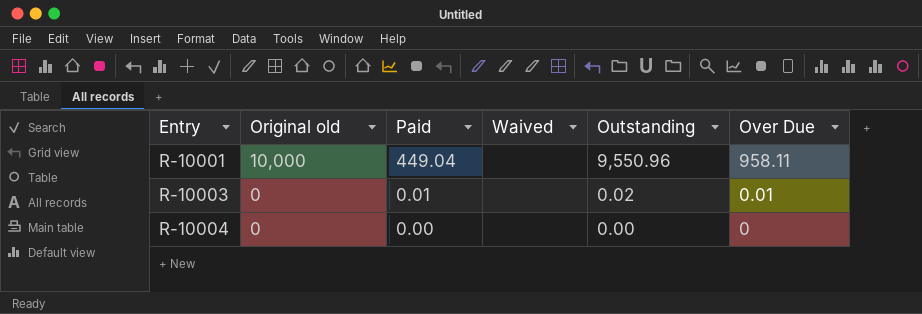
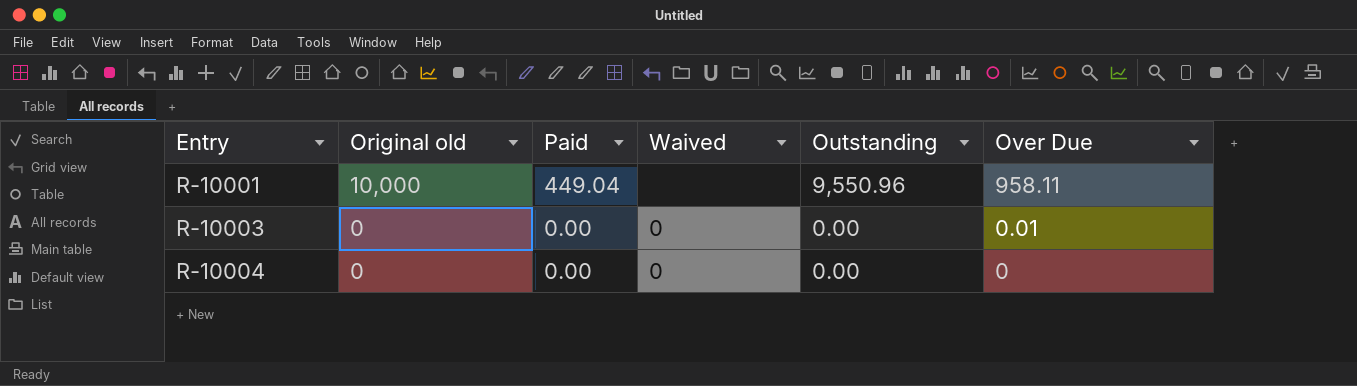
R-10003 | Paid: 0.01 -> 0.00
R-10003 | Waived: none -> 0
R-10003 | Outstanding: 0.02 -> 0.00
R-10004 | Waived: none -> 0

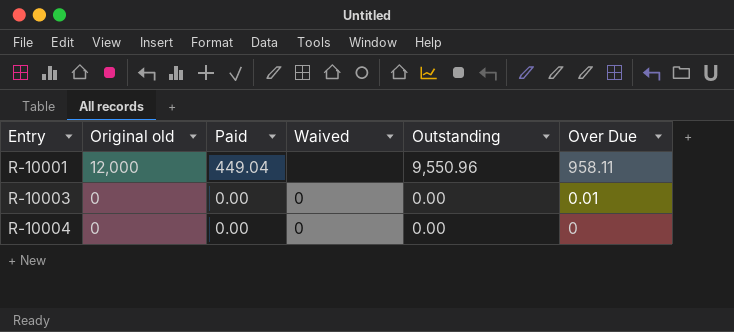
R-10001 | Original old: 10,000 -> 12,000

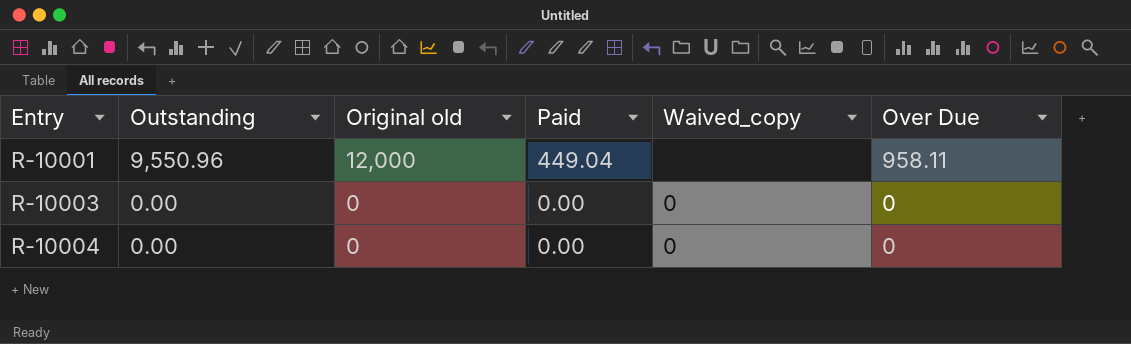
column Outstanding | position: 5 -> 2
column name: Waived -> Waived_copy
R-10003 | Over Due: 0.01 -> 0

